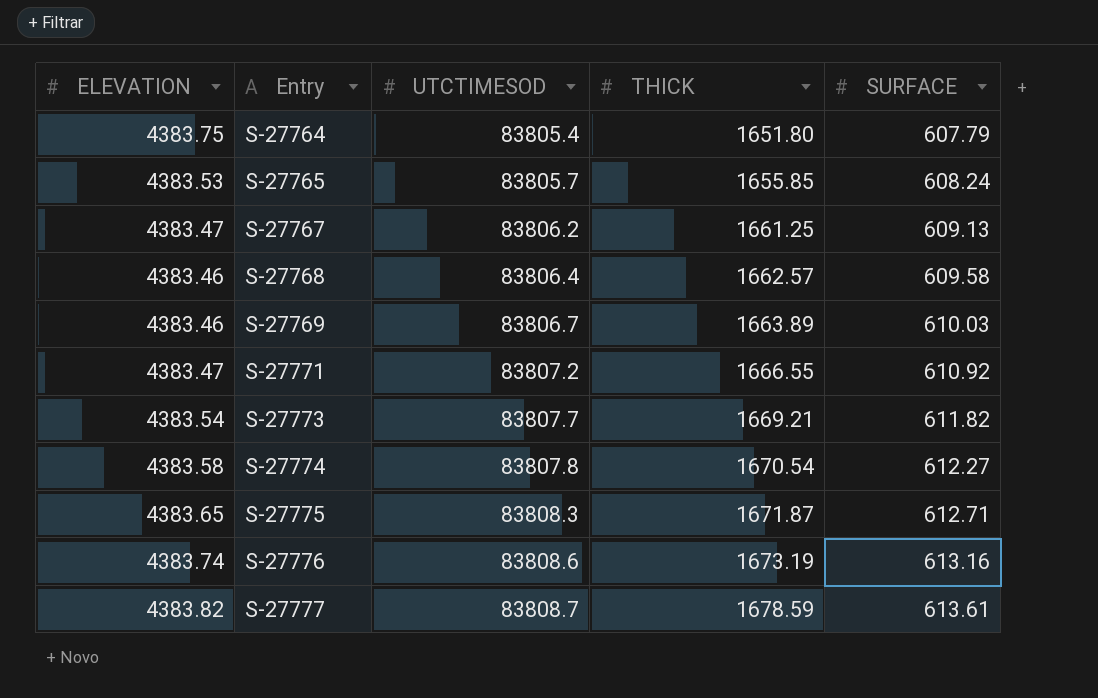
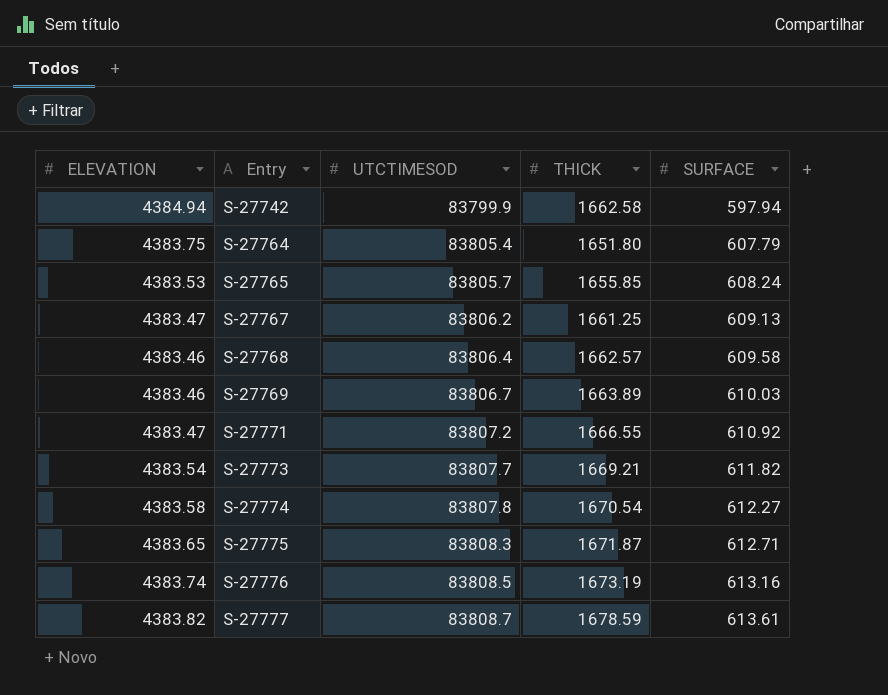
row S-27742: none -> 4384.94 | 83799.9 | 1662.58 | 597.94
S-27776 | UTCTIMESOD: 83808.6 -> 83808.5

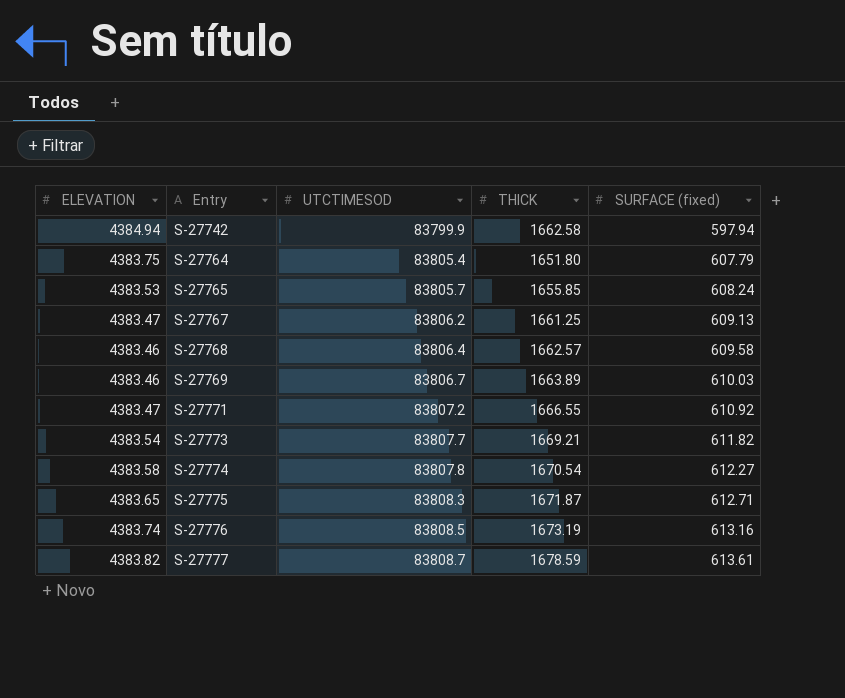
column name: SURFACE -> SURFACE (fixed)

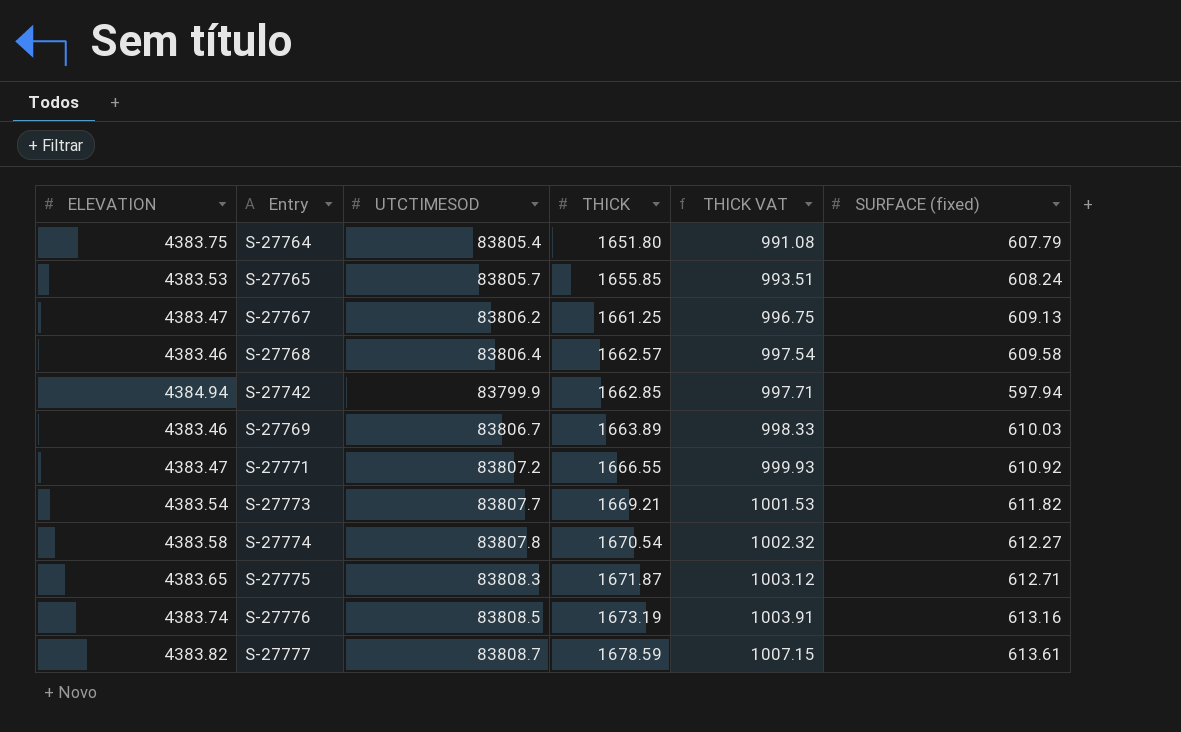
row order: Entry ascending -> THICK ascending
column THICK VAT | formula: none -> [THICK] * 0.6
S-27742 | THICK: 1662.58 -> 1662.85

